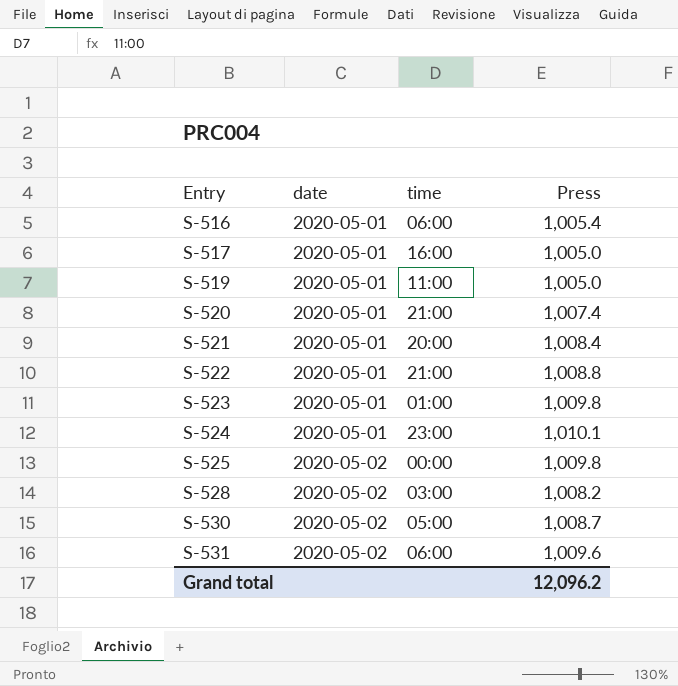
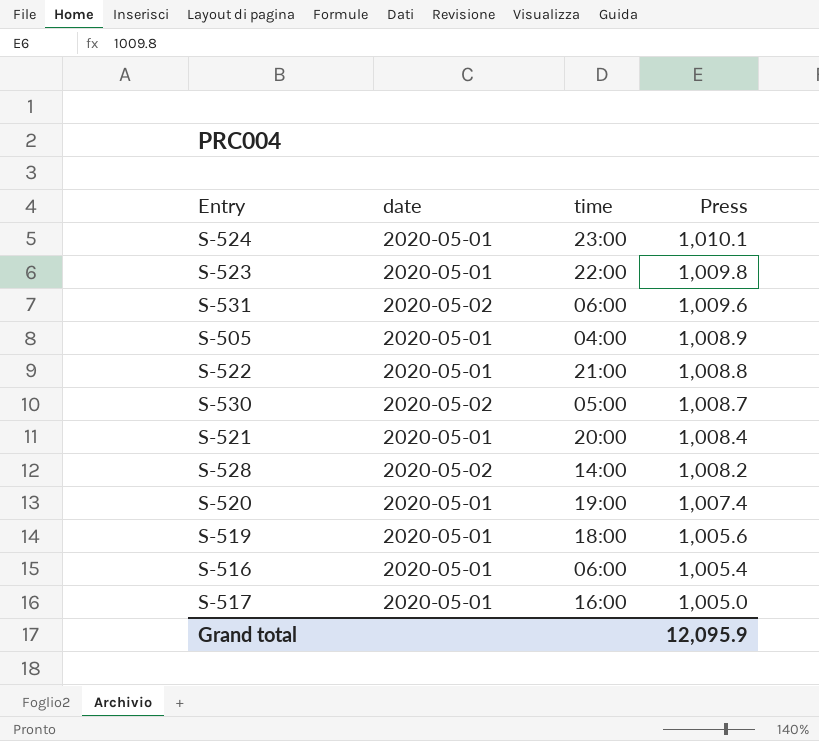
row order: Entry ascending -> Press descending
row S-525: 2020-05-02 | 00:00 | 1,009.8 -> none
S-523 | time: 01:00 -> 22:00
row S-505: none -> 2020-05-01 | 04:00 | 1,008.9
S-528 | time: 03:00 -> 14:00
S-520 | time: 21:00 -> 19:00
S-519 | time: 11:00 -> 18:00
S-519 | Press: 1,005.0 -> 1,005.6
Grand total | Press: 12,096.2 -> 12,095.9

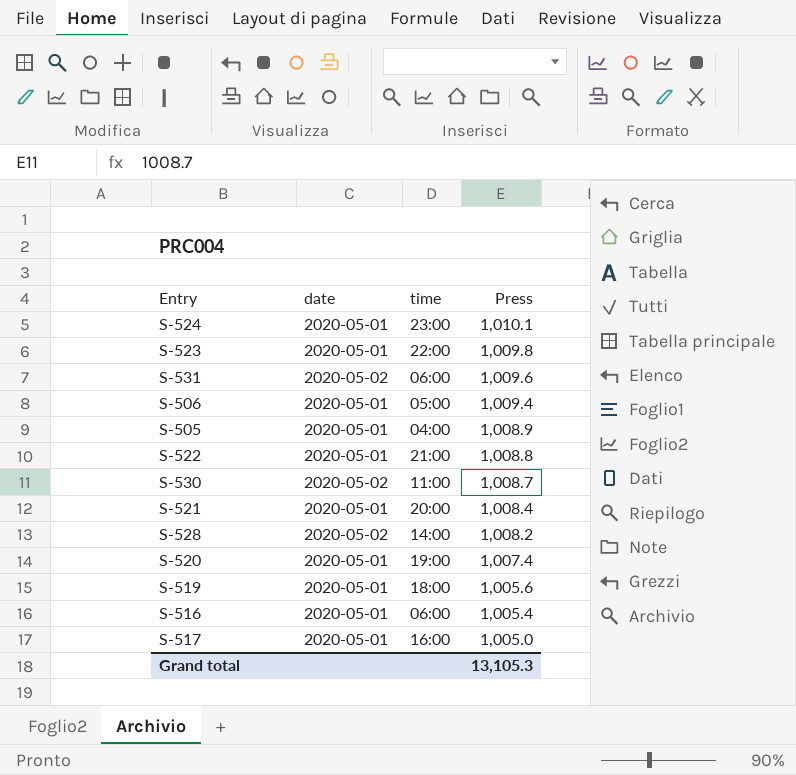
row S-506: none -> 2020-05-01 | 05:00 | 1,009.4
S-530 | time: 05:00 -> 11:00
Grand total | Press: 12,095.9 -> 13,105.3

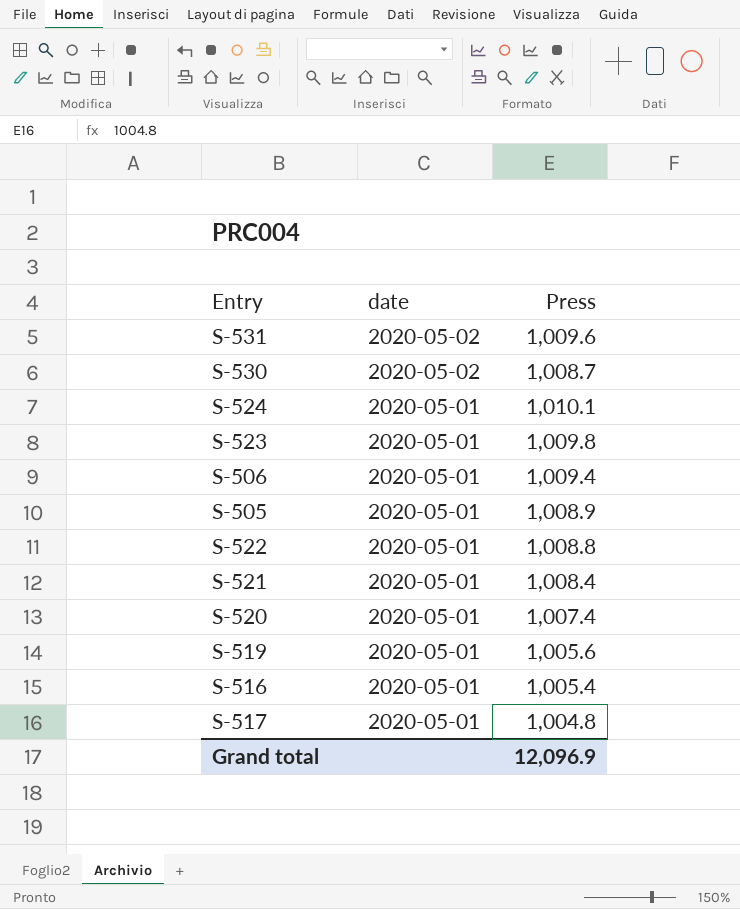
row order: Press descending -> date descending
column time | position: 3 -> none
row S-528: 2020-05-02 | 14:00 | 1,008.2 -> none
S-517 | Press: 1,005.0 -> 1,004.8
Grand total | Press: 13,105.3 -> 12,096.9

